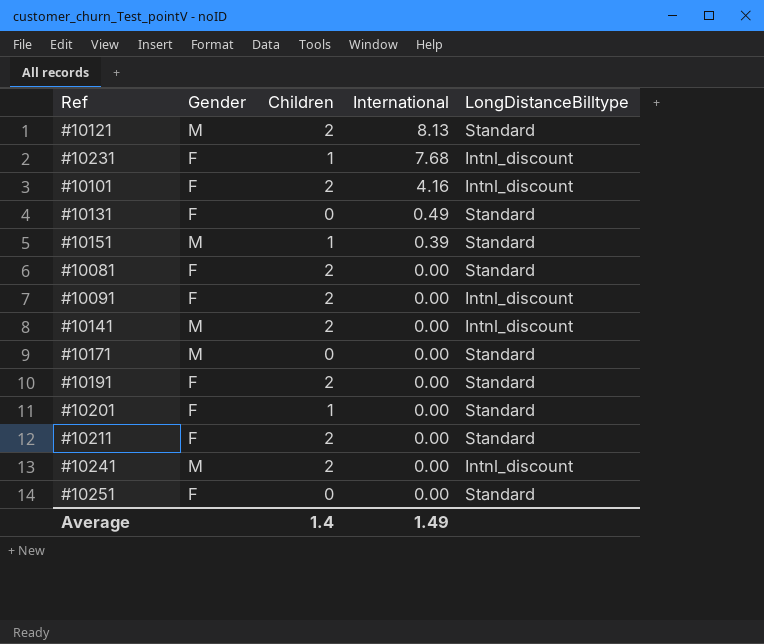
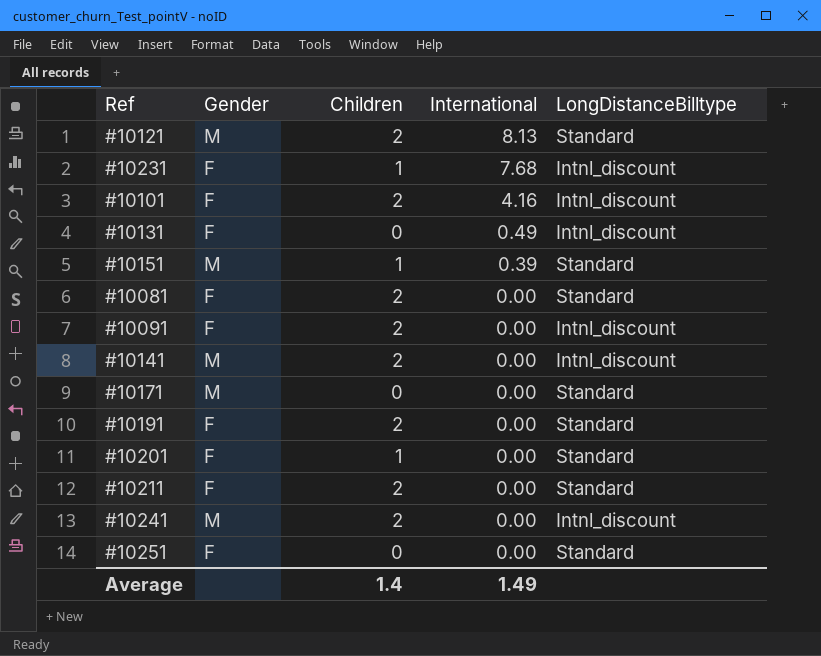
#10131 | LongDistanceBilltype: Standard -> Intnl_discount

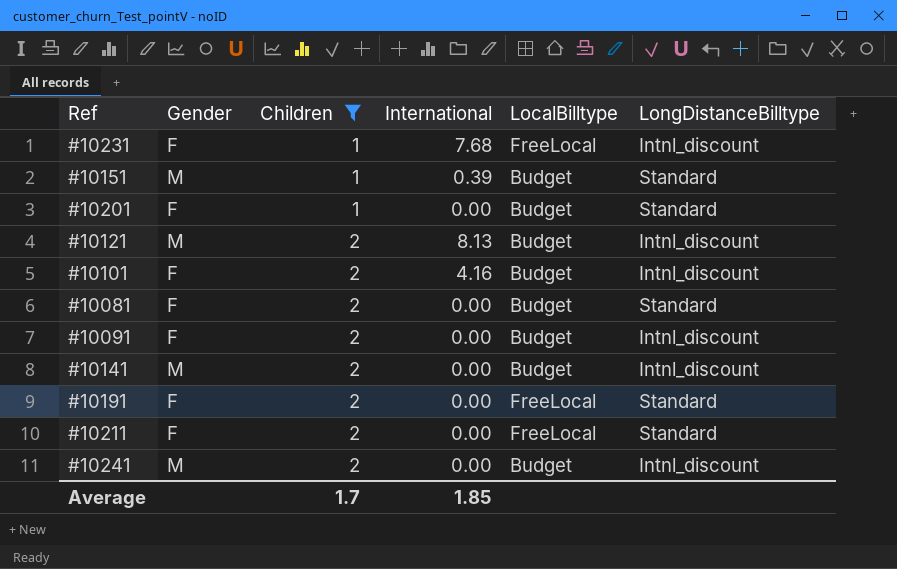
filter: none -> Children != 0
row order: International descending -> Children ascending
column LocalBilltype | position: none -> 5
#10121 | LongDistanceBilltype: Standard -> Intnl_discount
Average | Children: 1.4 -> 1.7
Average | International: 1.49 -> 1.85

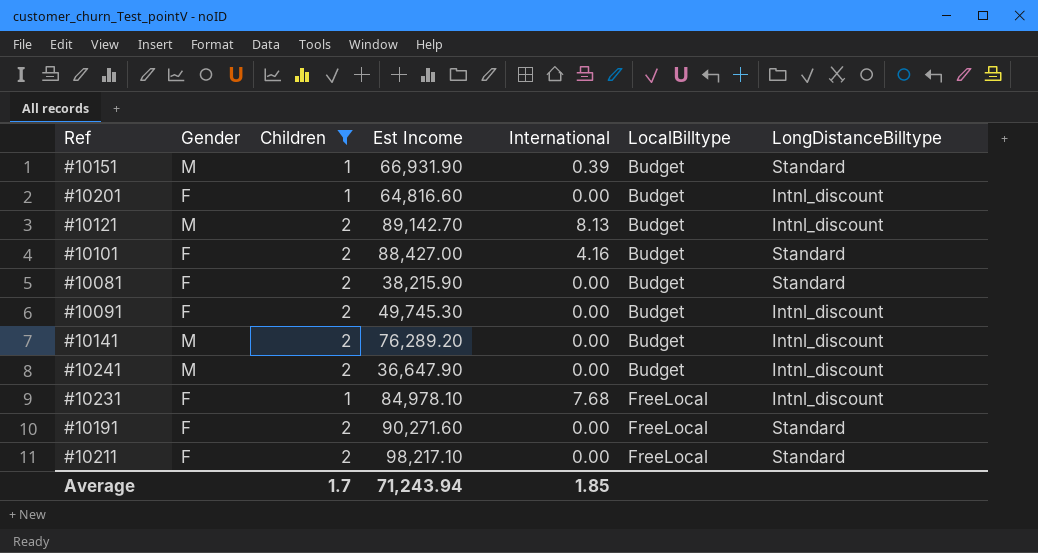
row order: Children ascending -> LocalBilltype ascending
column Est Income | position: none -> 4
#10201 | LongDistanceBilltype: Standard -> Intnl_discount
#10101 | LongDistanceBilltype: Intnl_discount -> Standard

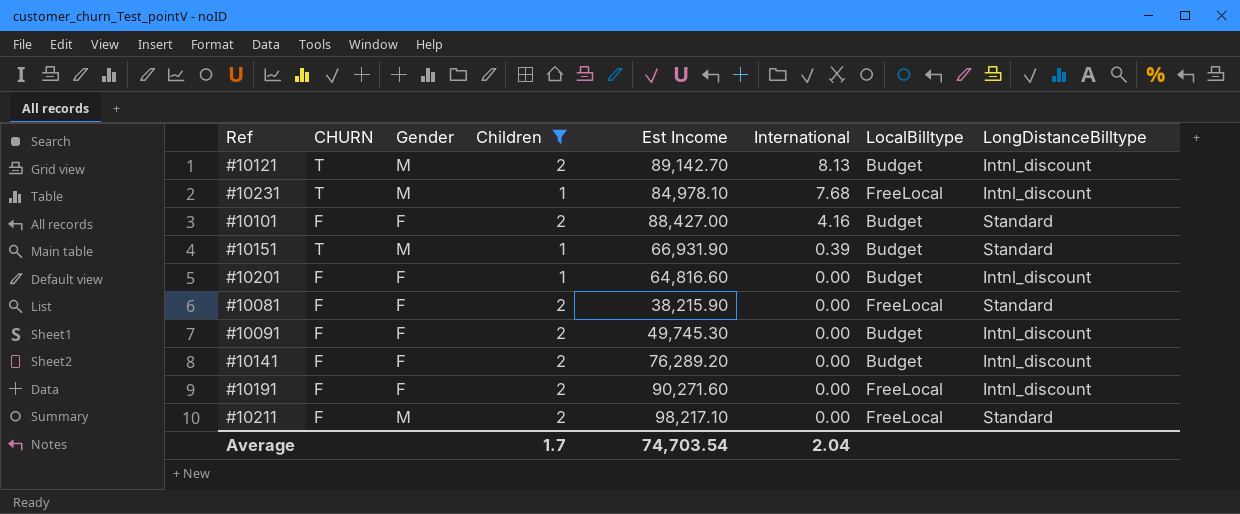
row order: LocalBilltype ascending -> International descending
column CHURN | position: none -> 2
row #10241: M | 2 | 36,647.90 | 0.00 | Budget | Intnl_discount -> none
#10231 | Gender: F -> M
#10081 | LocalBilltype: Budget -> FreeLocal
#10141 | Gender: M -> F
#10191 | LongDistanceBilltype: Standard -> Intnl_discount
#10211 | Gender: F -> M
Average | Est Income: 71,243.94 -> 74,703.54
Average | International: 1.85 -> 2.04

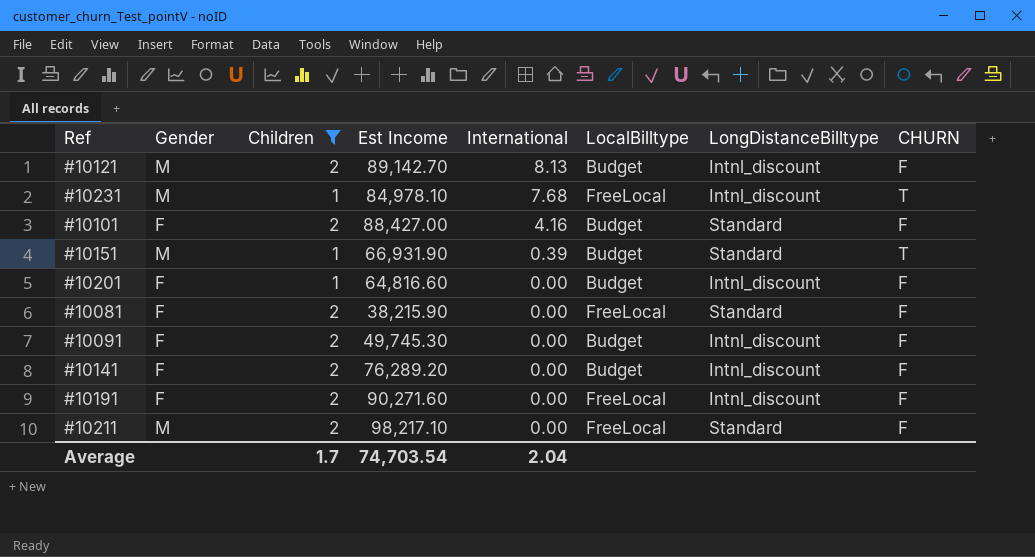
column CHURN | position: 2 -> 8
#10121 | CHURN: T -> F

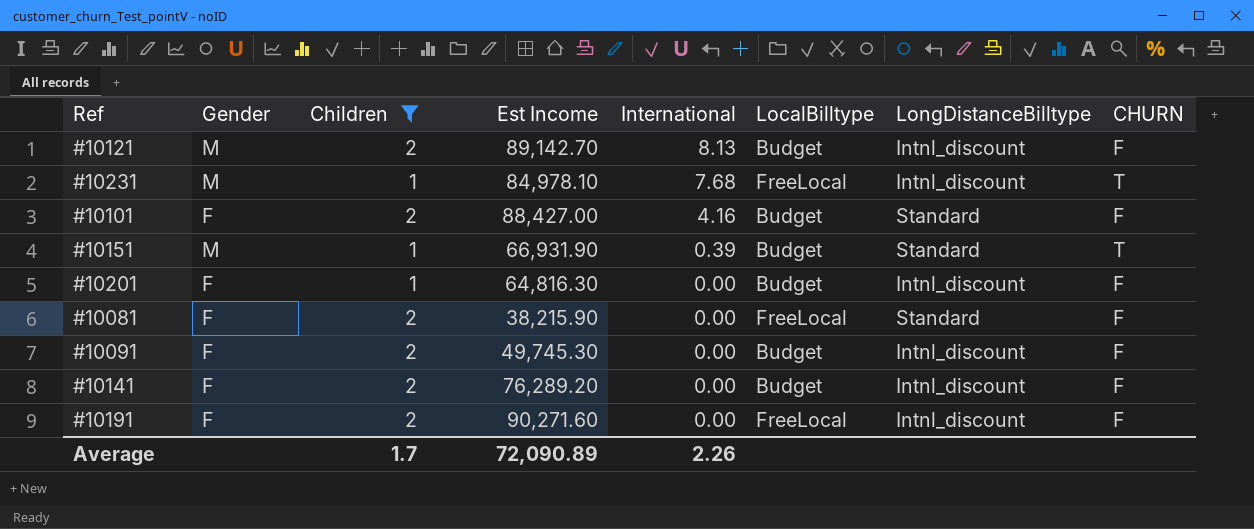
row #10211: M | 2 | 98,217.10 | 0.00 | FreeLocal | Standard | F -> none
#10201 | Est Income: 64,816.60 -> 64,816.30
Average | Est Income: 74,703.54 -> 72,090.89
Average | International: 2.04 -> 2.26

